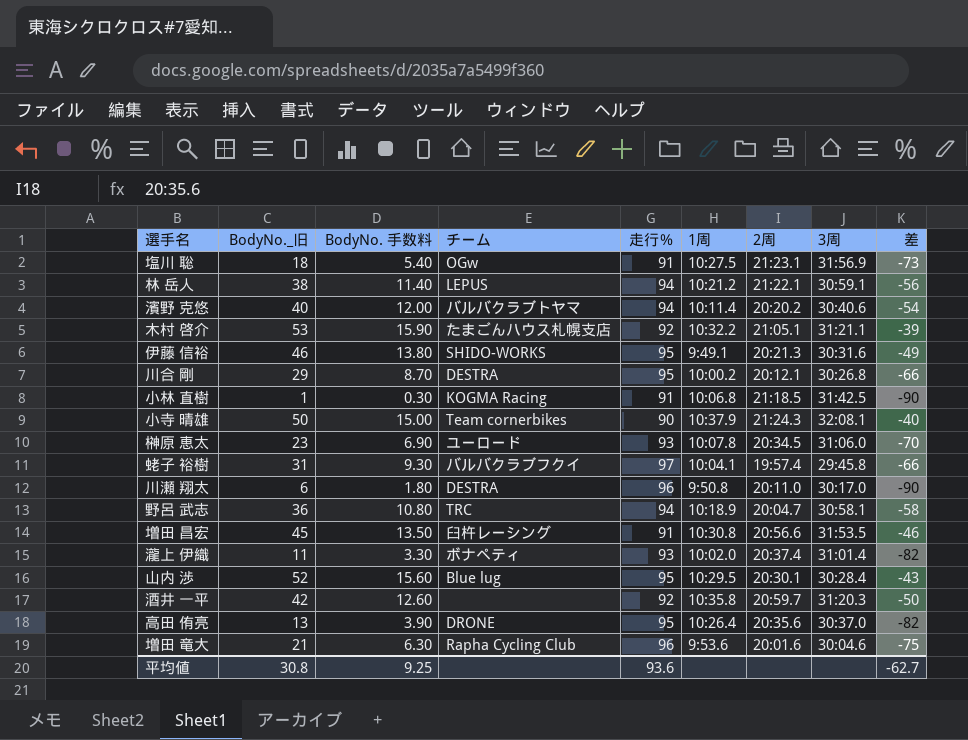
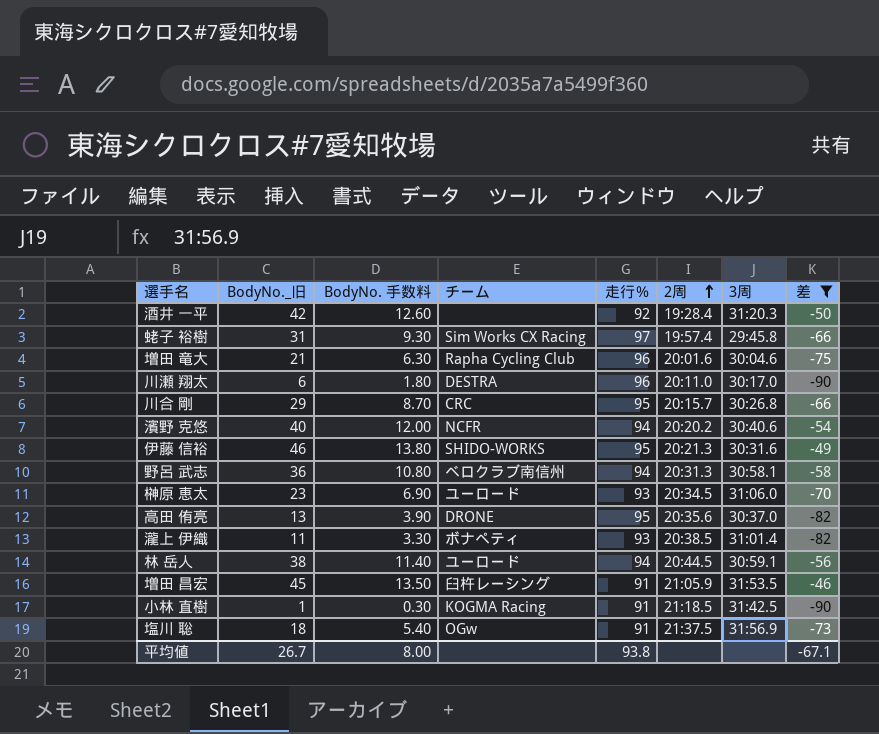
filter: none -> 差 <= -46
row order: none -> 2周 ascending
column 1周 | position: 6 -> none
酒井 一平 | 2周: 20:59.7 -> 19:28.4
蛯子 裕樹 | チーム: バルバクラブフクイ -> Sim Works CX Racing
川合 剛 | チーム: DESTRA -> CRC
川合 剛 | 2周: 20:12.1 -> 20:15.7
濱野 克悠 | チーム: バルバクラブトヤマ -> NCFR
野呂 武志 | チーム: TRC -> ベロクラブ南信州
野呂 武志 | 2周: 20:04.7 -> 20:31.3
瀧上 伊織 | 2周: 20:37.4 -> 20:38.5
林 岳人 | チーム: LEPUS -> ユーロード
林 岳人 | 2周: 21:22.1 -> 20:44.5
増田 昌宏 | 2周: 20:56.6 -> 21:05.9
塩川 聡 | 2周: 21:23.1 -> 21:37.5
平均値 | BodyNo._旧: 30.8 -> 26.7
平均値 | BodyNo. 手数料: 9.25 -> 8.00
平均値 | 走行％: 93.6 -> 93.8
平均値 | 差: -62.7 -> -67.1

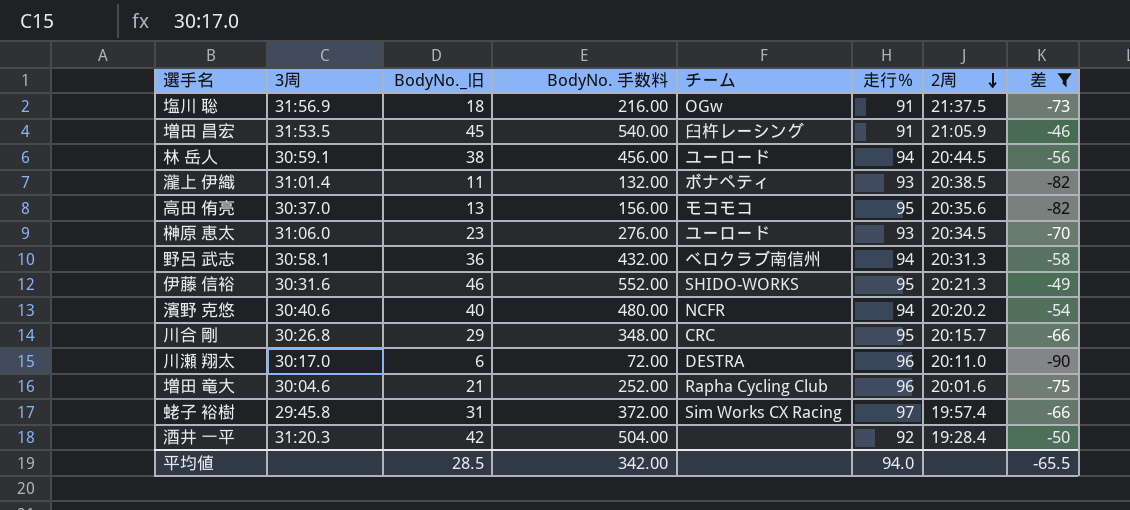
row order: 2周 ascending -> 2周 descending
column 3周 | position: 7 -> 2
column BodyNo. 手数料 | formula: [BodyNo._旧] * 0.3 -> [BodyNo._旧] * 12
row 小林 直樹: 1 | 0.30 | KOGMA Racing | 91 | 21:18.5 | 31:42.5 | -90 -> none
高田 侑亮 | チーム: DRONE -> モコモコ
平均値 | BodyNo._旧: 26.7 -> 28.5
平均値 | BodyNo. 手数料: 8.00 -> 342.00
平均値 | 走行％: 93.8 -> 94.0
平均値 | 差: -67.1 -> -65.5

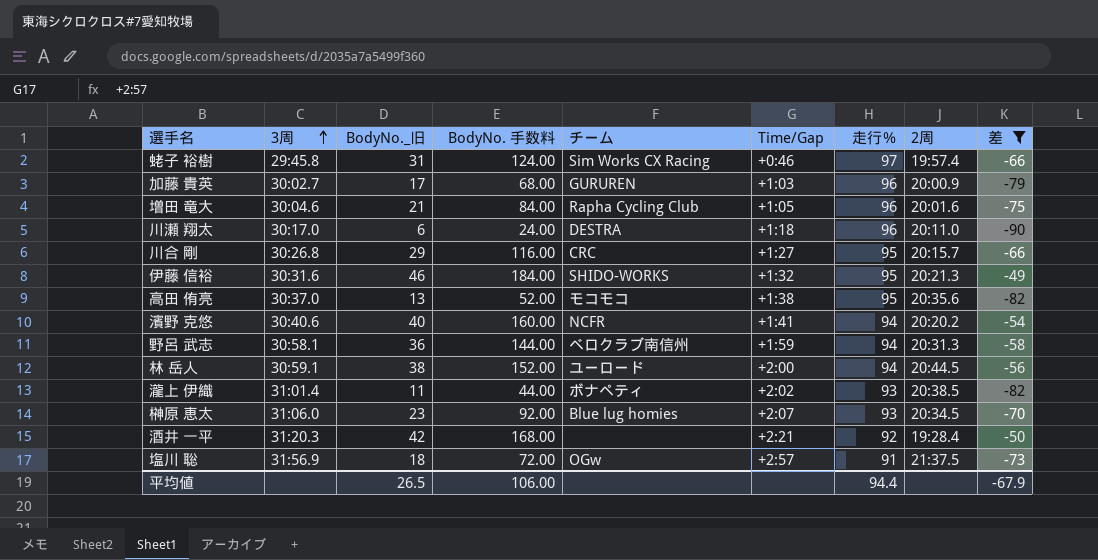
row order: 2周 descending -> 3周 ascending
column BodyNo. 手数料 | formula: [BodyNo._旧] * 12 -> [BodyNo._旧] * 4
column Time/Gap | position: none -> 6
row 増田 昌宏: 31:53.5 | 45 | 540.00 | 臼杵レーシング | 91 | 21:05.9 | -46 -> none
row 加藤 貴英: none -> 30:02.7 | 17 | 68.00 | GURUREN | +1:03 | 96 | 20:00.9 | -79
榊原 恵太 | チーム: ユーロード -> Blue lug homies
平均値 | BodyNo._旧: 28.5 -> 26.5
平均値 | BodyNo. 手数料: 342.00 -> 106.00
平均値 | 走行％: 94.0 -> 94.4
平均値 | 差: -65.5 -> -67.9

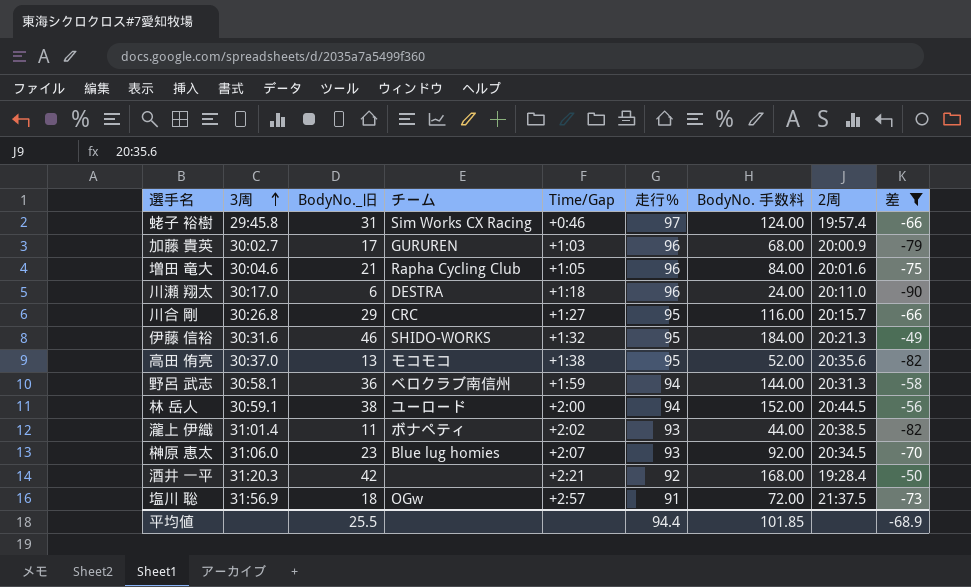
column BodyNo. 手数料 | position: 4 -> 7
row 濱野 克悠: 30:40.6 | 40 | 160.00 | NCFR | +1:41 | 94 | 20:20.2 | -54 -> none
平均値 | BodyNo._旧: 26.5 -> 25.5
平均値 | BodyNo. 手数料: 106.00 -> 101.85
平均値 | 差: -67.9 -> -68.9

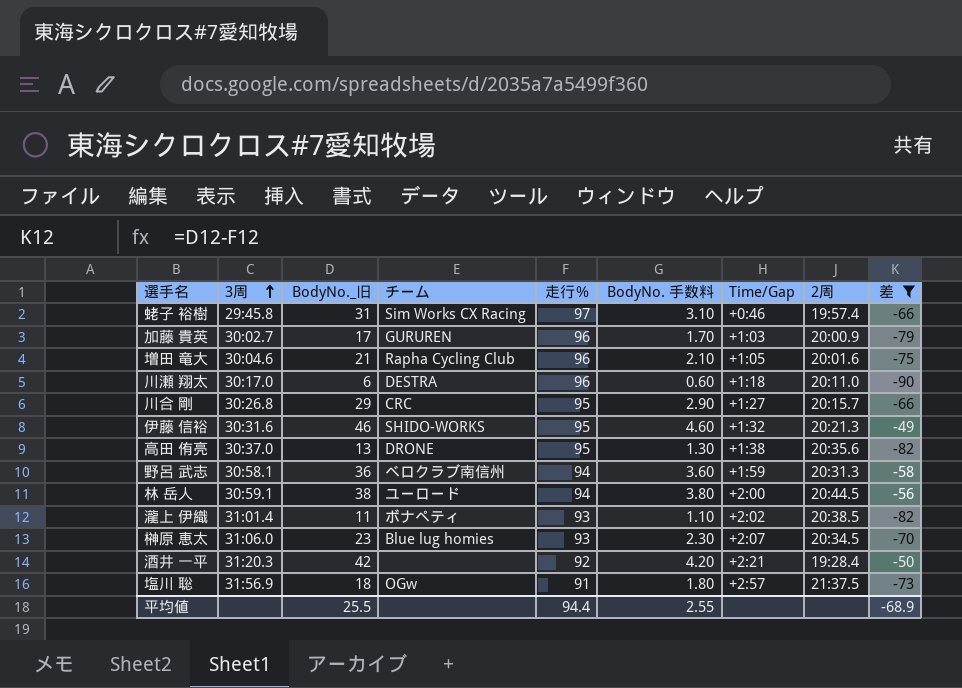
column BodyNo. 手数料 | formula: [BodyNo._旧] * 4 -> [BodyNo._旧] * 0.1
column Time/Gap | position: 5 -> 7
高田 侑亮 | チーム: モコモコ -> DRONE
平均値 | BodyNo. 手数料: 101.85 -> 2.55

